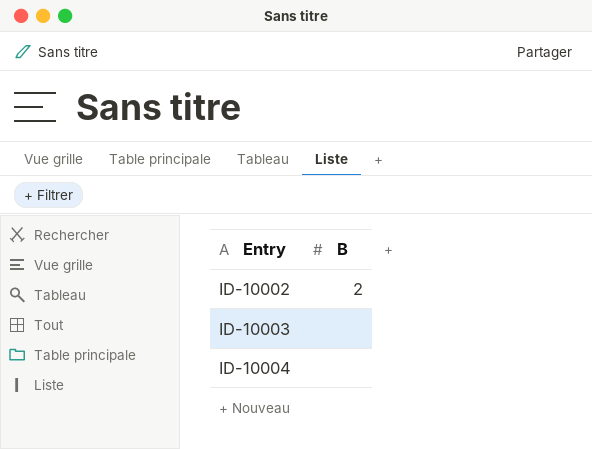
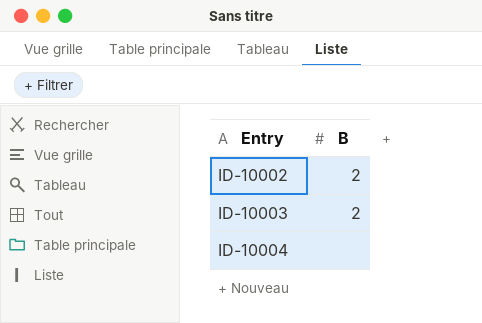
ID-10003 | B: none -> 2

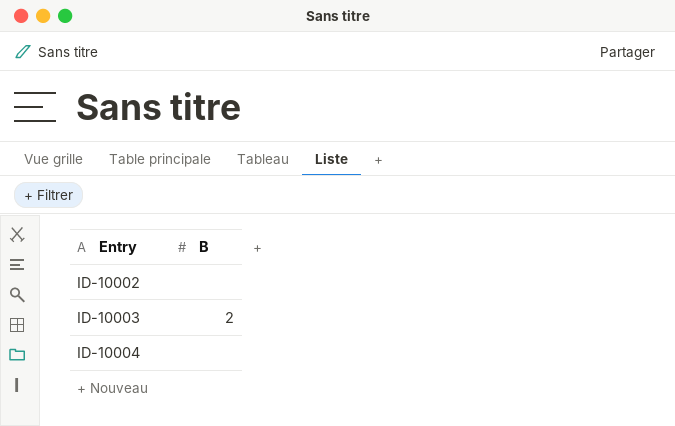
ID-10002 | B: 2 -> none

